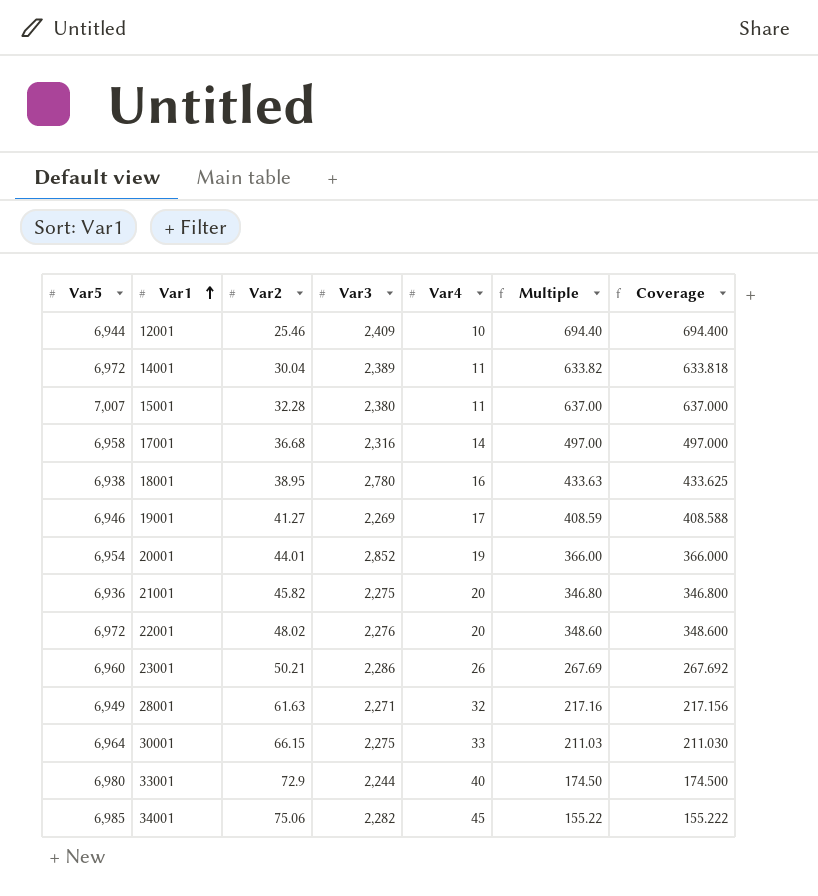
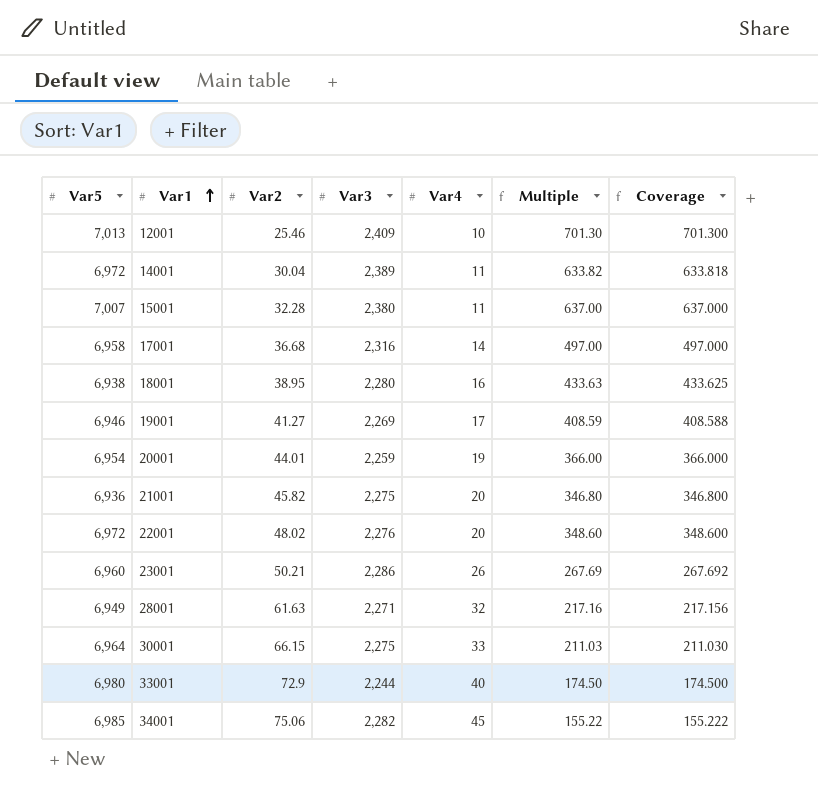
12001 | Var5: 6,944 -> 7,013
12001 | Multiple: 694.40 -> 701.30
12001 | Coverage: 694.400 -> 701.300
18001 | Var3: 2,780 -> 2,280
20001 | Var3: 2,852 -> 2,259

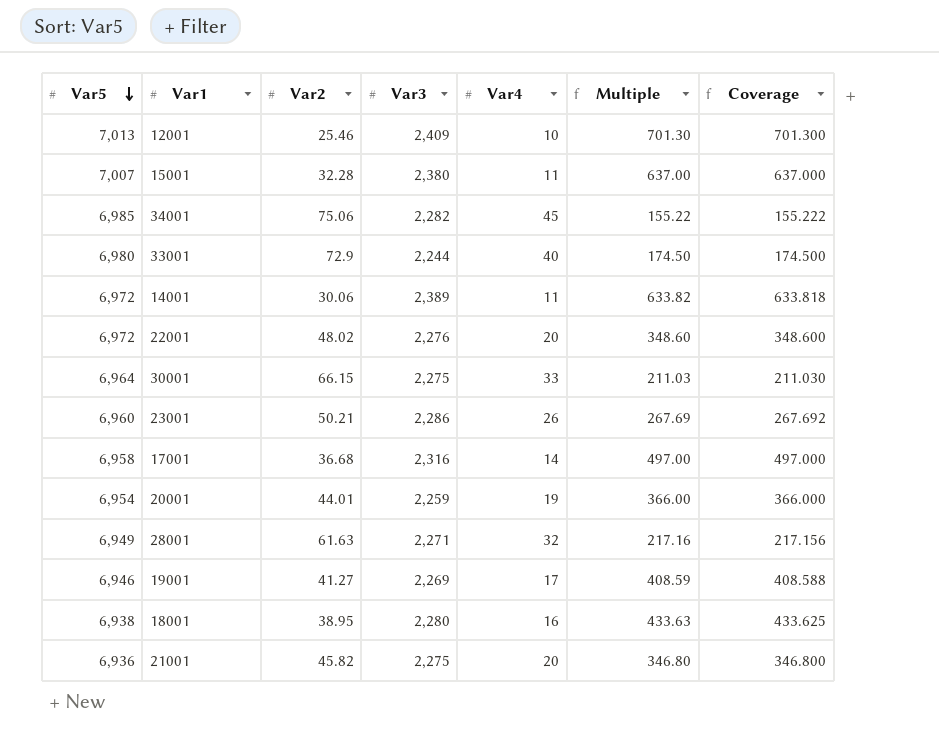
row order: Var1 ascending -> Var5 descending
14001 | Var2: 30.04 -> 30.06

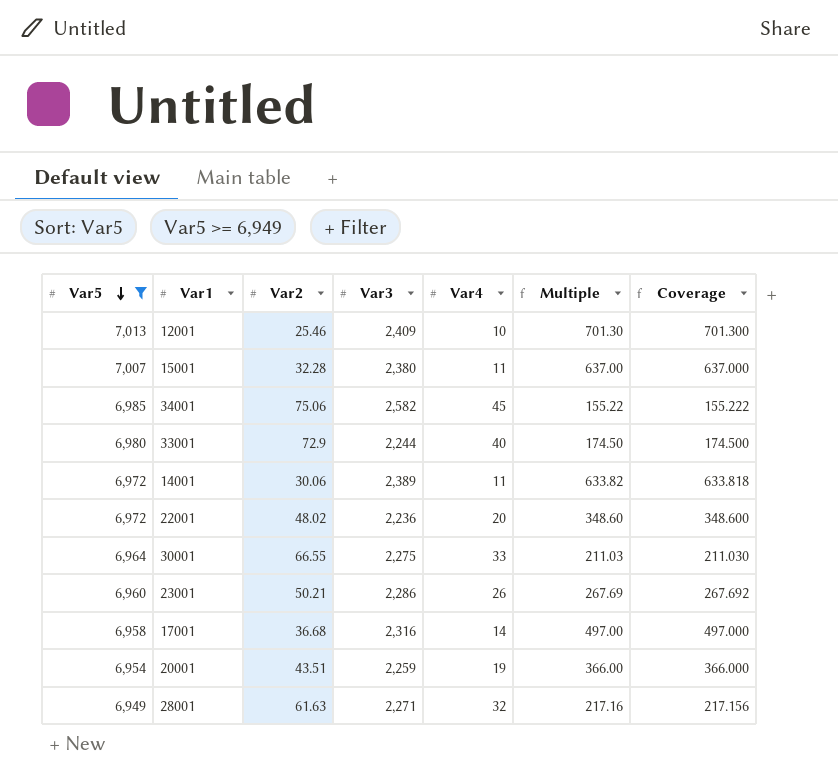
filter: none -> Var5 >= 6,949
34001 | Var3: 2,282 -> 2,582
22001 | Var3: 2,276 -> 2,236
30001 | Var2: 66.15 -> 66.55
20001 | Var2: 44.01 -> 43.51

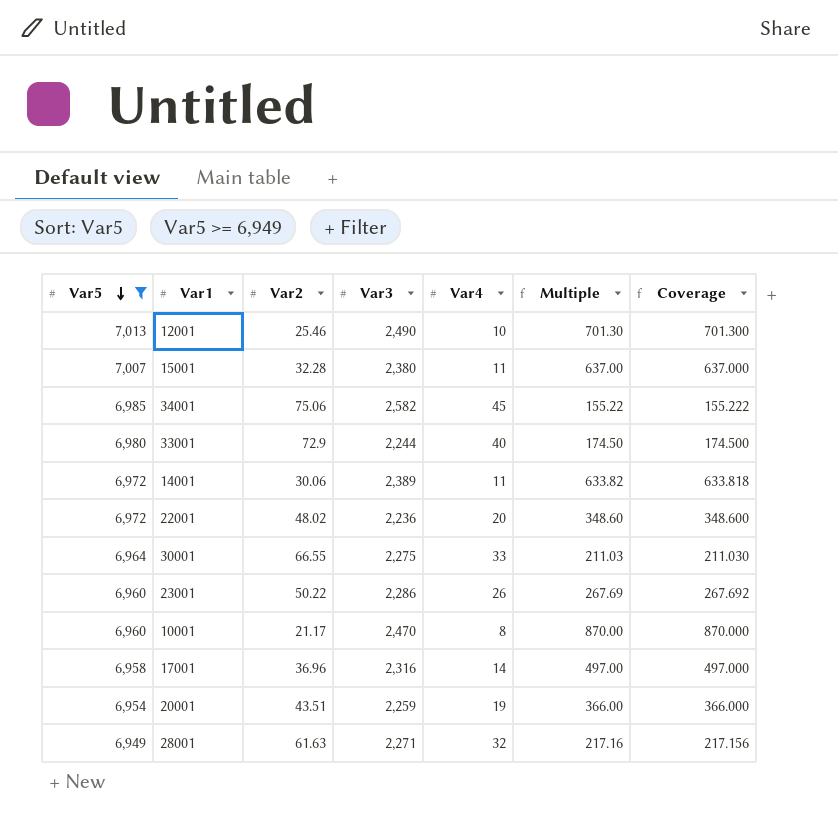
12001 | Var3: 2,409 -> 2,490
23001 | Var2: 50.21 -> 50.22
row 10001: none -> 6,960 | 21.17 | 2,470 | 8 | 870.00 | 870.000
17001 | Var2: 36.68 -> 36.96

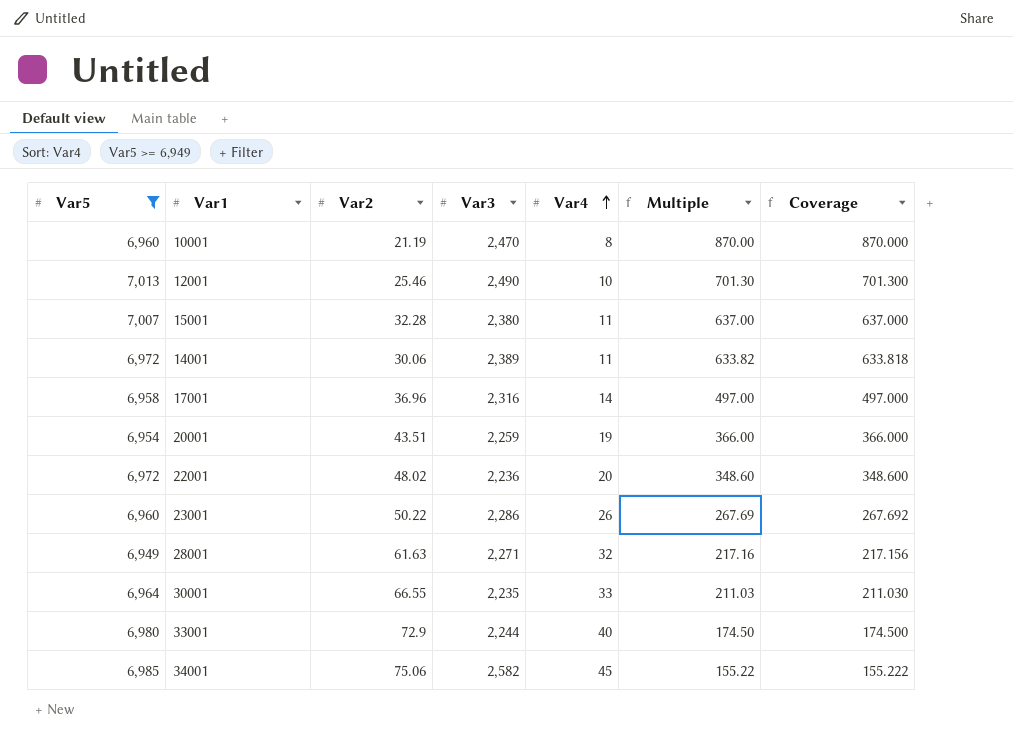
row order: Var5 descending -> Var4 ascending
10001 | Var2: 21.17 -> 21.19
30001 | Var3: 2,275 -> 2,235

